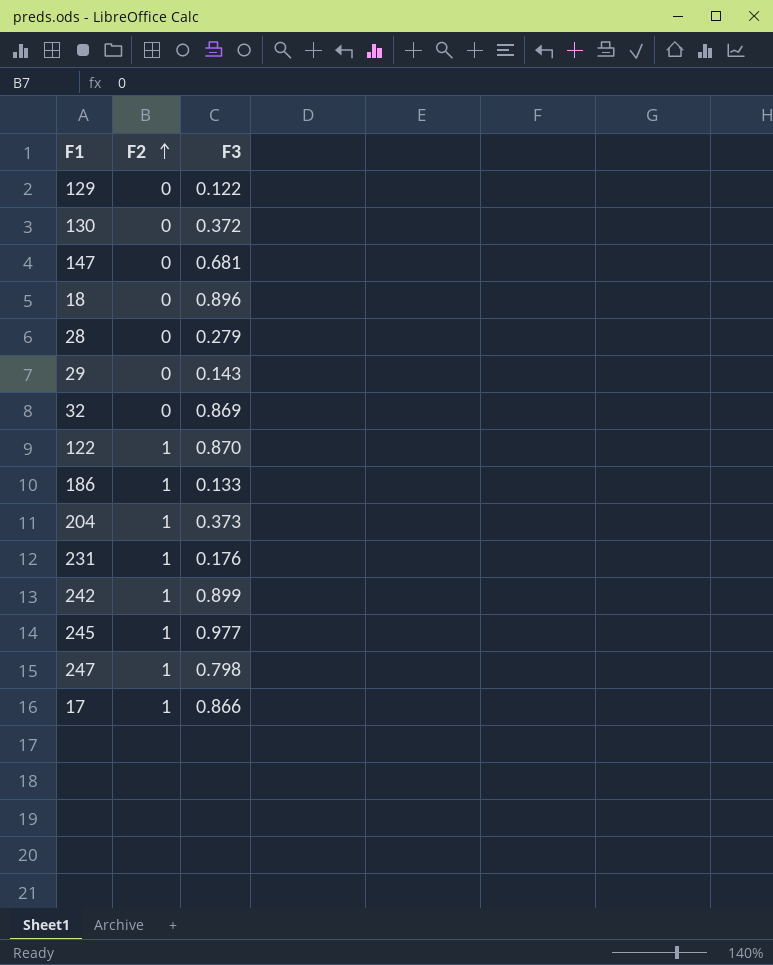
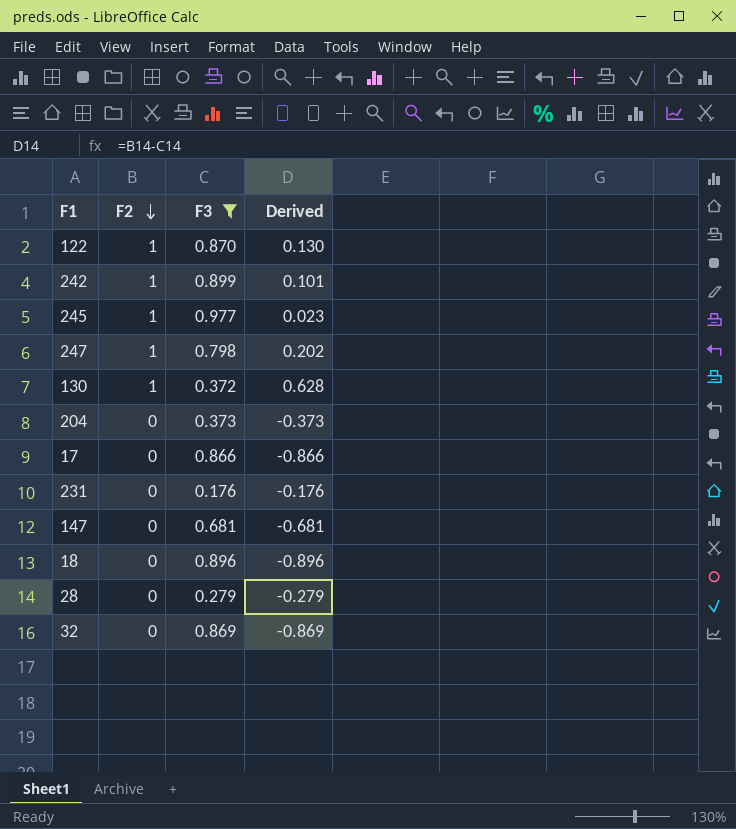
filter: none -> F3 >= 0.176
row order: F2 ascending -> F2 descending
column Derived | formula: none -> [F2] - [F3]
130 | F2: 0 -> 1
204 | F2: 1 -> 0
17 | F2: 1 -> 0
231 | F2: 1 -> 0

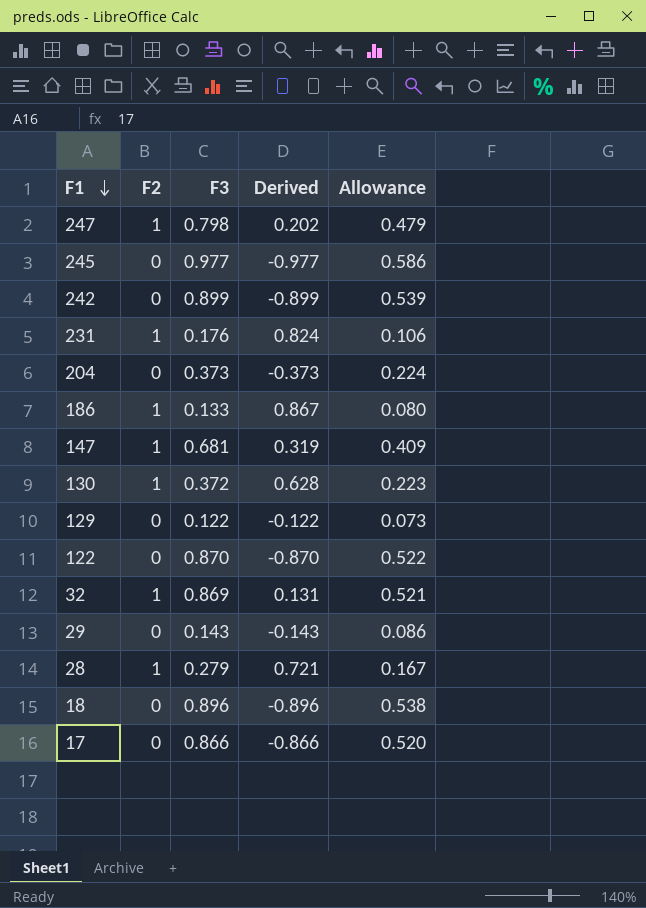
filter: F3 >= 0.176 -> none
row order: F2 descending -> F1 descending
column Allowance | formula: none -> [F3] * 0.6
245 | F2: 1 -> 0
245 | Derived: 0.023 -> -0.977
242 | F2: 1 -> 0
242 | Derived: 0.101 -> -0.899
231 | F2: 0 -> 1
231 | Derived: -0.176 -> 0.824
147 | F2: 0 -> 1
147 | Derived: -0.681 -> 0.319
122 | F2: 1 -> 0
122 | Derived: 0.130 -> -0.870
32 | F2: 0 -> 1
32 | Derived: -0.869 -> 0.131
28 | F2: 0 -> 1
28 | Derived: -0.279 -> 0.721

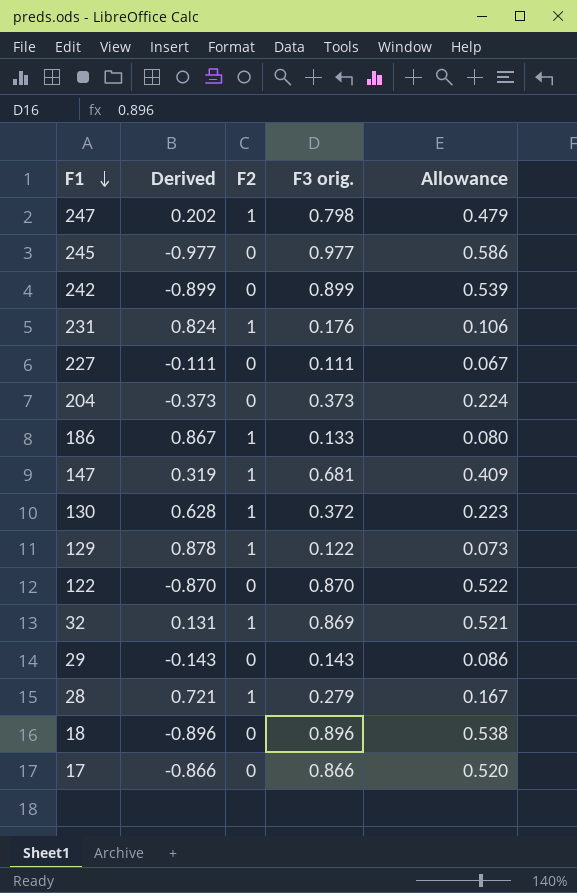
column Derived | position: 4 -> 2
column name: F3 -> F3 orig.
row 227: none -> -0.111 | 0 | 0.111 | 0.067
129 | Derived: -0.122 -> 0.878
129 | F2: 0 -> 1

